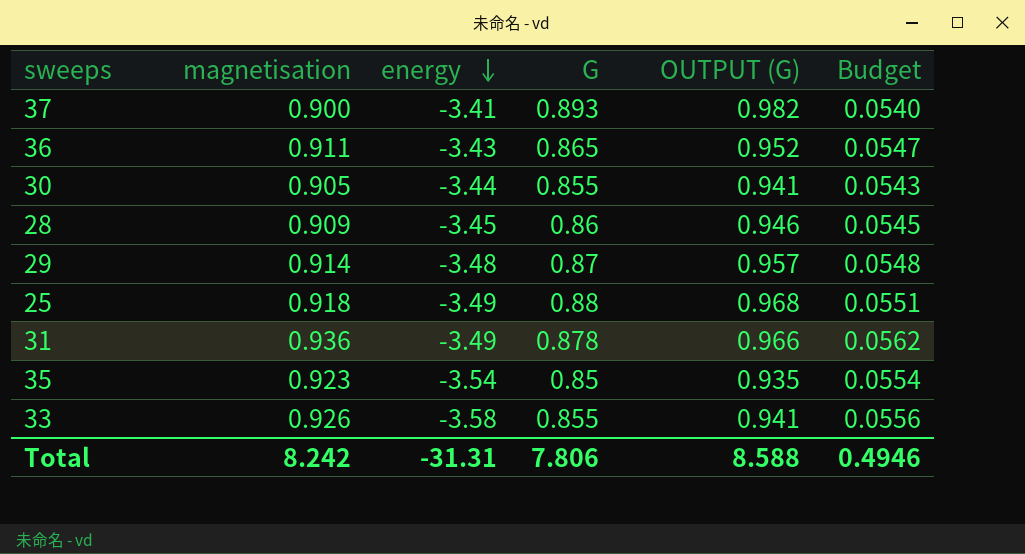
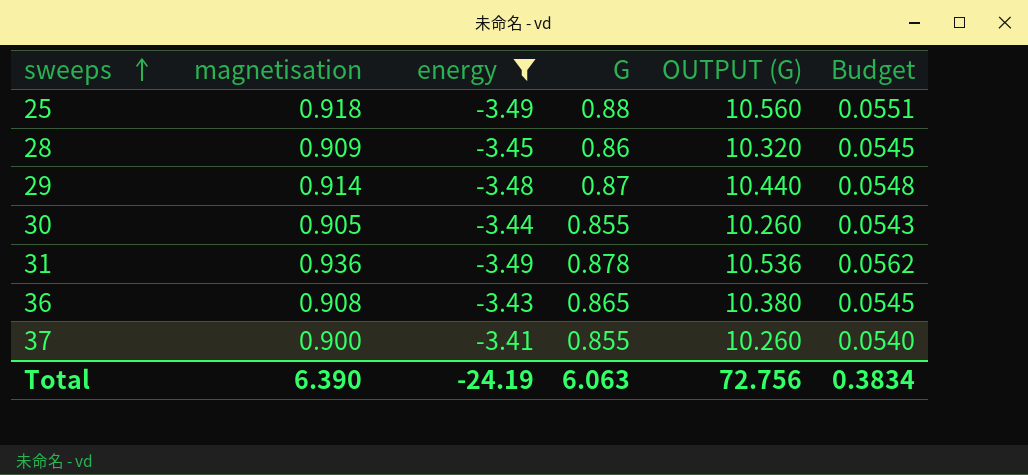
filter: none -> energy >= -3.49
row order: energy descending -> sweeps ascending
column OUTPUT (G) | formula: [G] * 1.1 -> [G] * 12
36 | magnetisation: 0.911 -> 0.908
36 | Budget: 0.0547 -> 0.0545
37 | G: 0.893 -> 0.855
Total | magnetisation: 8.242 -> 6.390
Total | energy: -31.31 -> -24.19
Total | G: 7.806 -> 6.063
Total | OUTPUT (G): 8.588 -> 72.756
Total | Budget: 0.4946 -> 0.3834

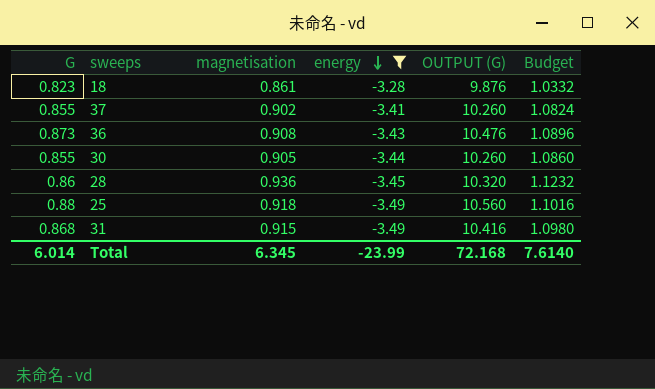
row order: sweeps ascending -> energy descending
column G | position: 4 -> 1
column Budget | formula: [magnetisation] * 0.06 -> [magnetisation] * 1.2
row 29: 0.914 | -3.48 | 0.87 | 10.440 | 0.0548 -> none
row 18: none -> 0.823 | 0.861 | -3.28 | 9.876 | 1.0332
37 | magnetisation: 0.900 -> 0.902
36 | G: 0.865 -> 0.873
36 | OUTPUT (G): 10.380 -> 10.476
28 | magnetisation: 0.909 -> 0.936
31 | G: 0.878 -> 0.868
31 | magnetisation: 0.936 -> 0.915
31 | OUTPUT (G): 10.536 -> 10.416
Total | G: 6.063 -> 6.014
Total | magnetisation: 6.390 -> 6.345
Total | energy: -24.19 -> -23.99
Total | OUTPUT (G): 72.756 -> 72.168
Total | Budget: 0.3834 -> 7.6140

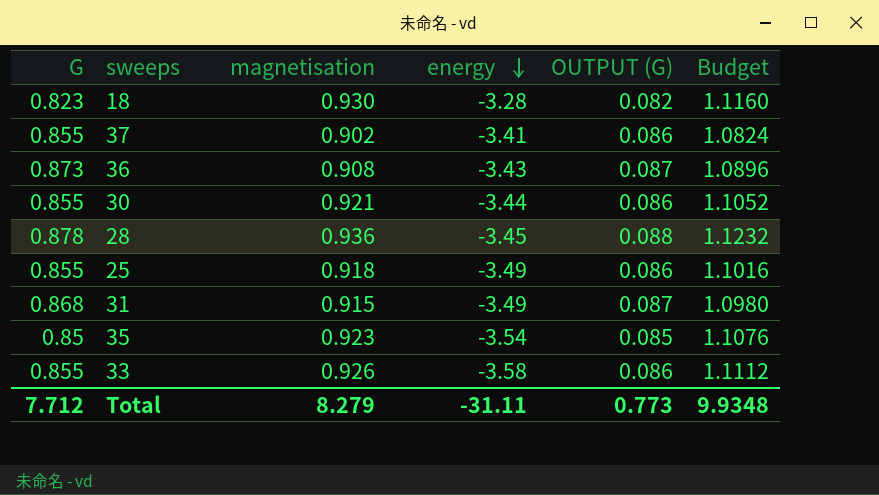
filter: energy >= -3.49 -> none
column OUTPUT (G) | formula: [G] * 12 -> [G] * 0.1
18 | magnetisation: 0.861 -> 0.930
18 | Budget: 1.0332 -> 1.1160
30 | magnetisation: 0.905 -> 0.921
30 | Budget: 1.0860 -> 1.1052
28 | G: 0.86 -> 0.878
25 | G: 0.88 -> 0.855
Total | G: 6.014 -> 7.712
Total | magnetisation: 6.345 -> 8.279
Total | energy: -23.99 -> -31.11
Total | OUTPUT (G): 72.168 -> 0.773
Total | Budget: 7.6140 -> 9.9348

